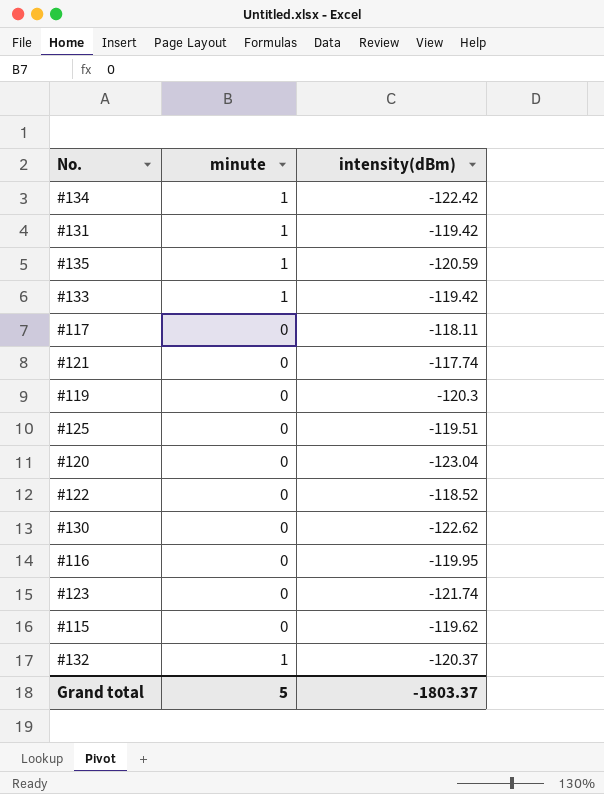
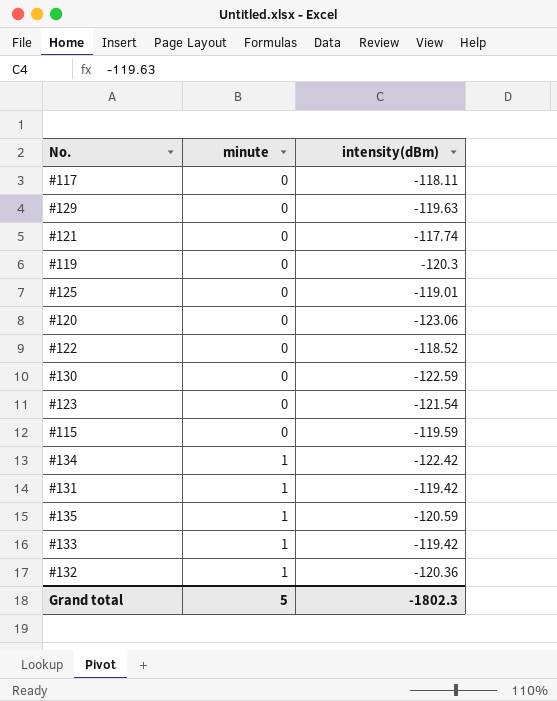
row order: none -> minute ascending
row #116: 0 | -119.95 -> none
row #129: none -> 0 | -119.63
#125 | intensity(dBm): -119.51 -> -119.01
#120 | intensity(dBm): -123.04 -> -123.06
#130 | intensity(dBm): -122.62 -> -122.59
#123 | intensity(dBm): -121.74 -> -121.54
#115 | intensity(dBm): -119.62 -> -119.59
#132 | intensity(dBm): -120.37 -> -120.36
Grand total | intensity(dBm): -1803.37 -> -1802.3

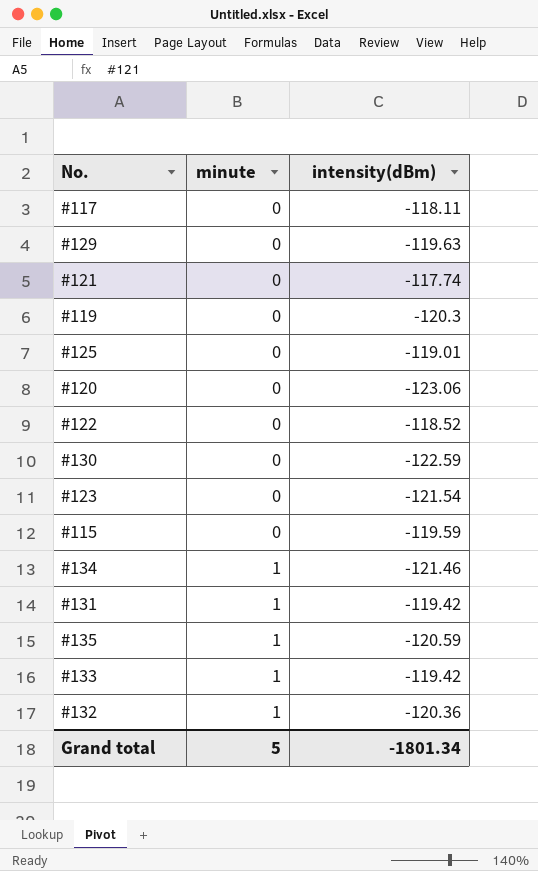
#134 | intensity(dBm): -122.42 -> -121.46
Grand total | intensity(dBm): -1802.3 -> -1801.34

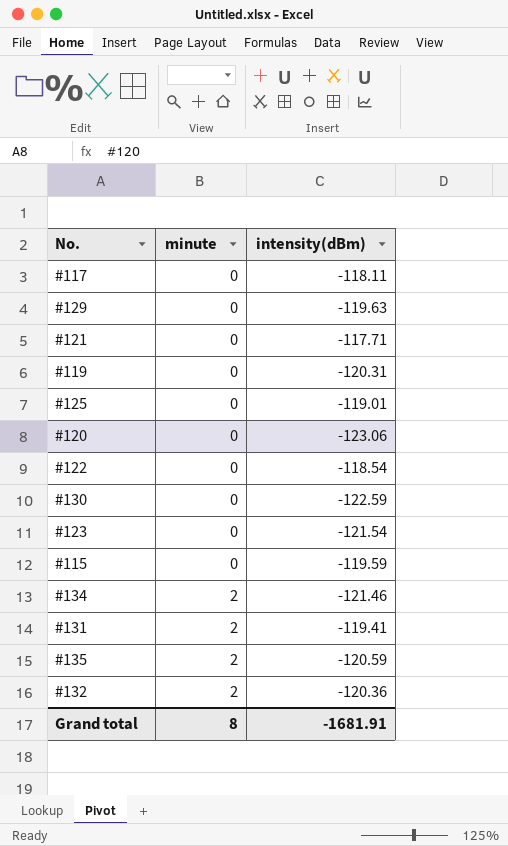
row #133: 1 | -119.42 -> none
#121 | intensity(dBm): -117.74 -> -117.71
#119 | intensity(dBm): -120.3 -> -120.31
#122 | intensity(dBm): -118.52 -> -118.54
#134 | minute: 1 -> 2
#131 | minute: 1 -> 2
#131 | intensity(dBm): -119.42 -> -119.41
#135 | minute: 1 -> 2
#132 | minute: 1 -> 2
Grand total | minute: 5 -> 8
Grand total | intensity(dBm): -1801.34 -> -1681.91

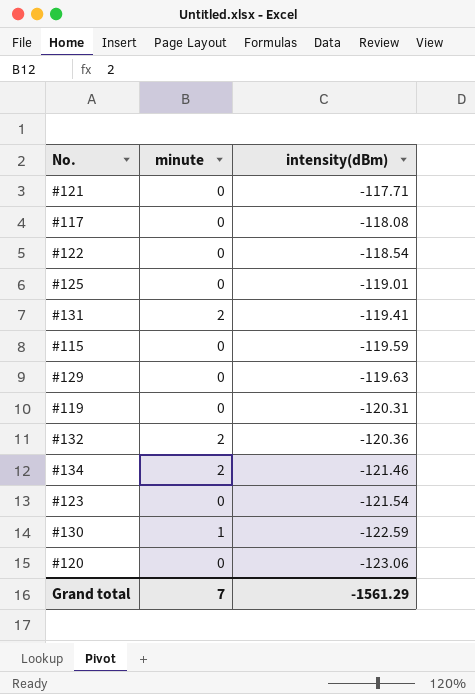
row order: minute ascending -> intensity(dBm) descending
row #135: 2 | -120.59 -> none
#117 | intensity(dBm): -118.11 -> -118.08
#130 | minute: 0 -> 1
Grand total | minute: 8 -> 7
Grand total | intensity(dBm): -1681.91 -> -1561.29

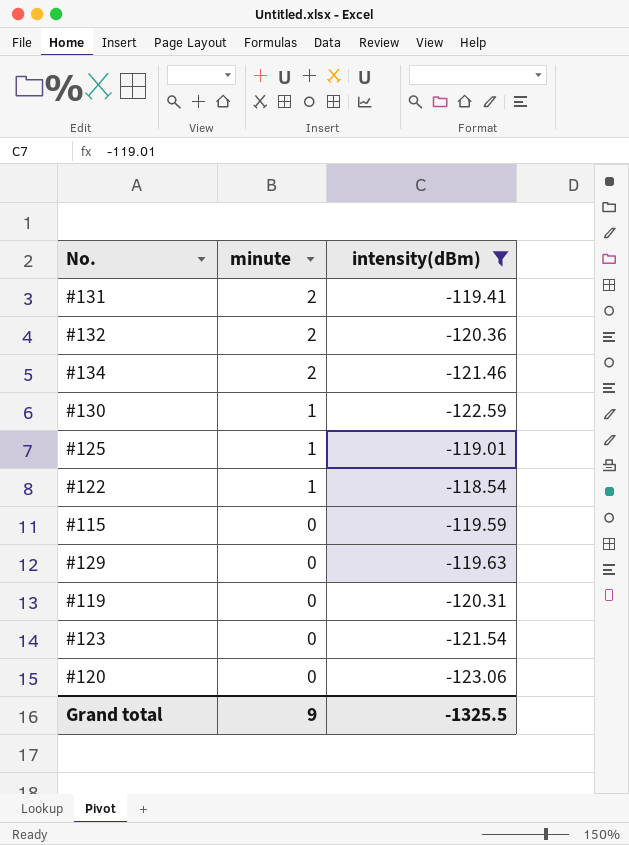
filter: none -> intensity(dBm) <= -118.54
row order: intensity(dBm) descending -> minute descending
#125 | minute: 0 -> 1
#122 | minute: 0 -> 1
Grand total | minute: 7 -> 9
Grand total | intensity(dBm): -1561.29 -> -1325.5

